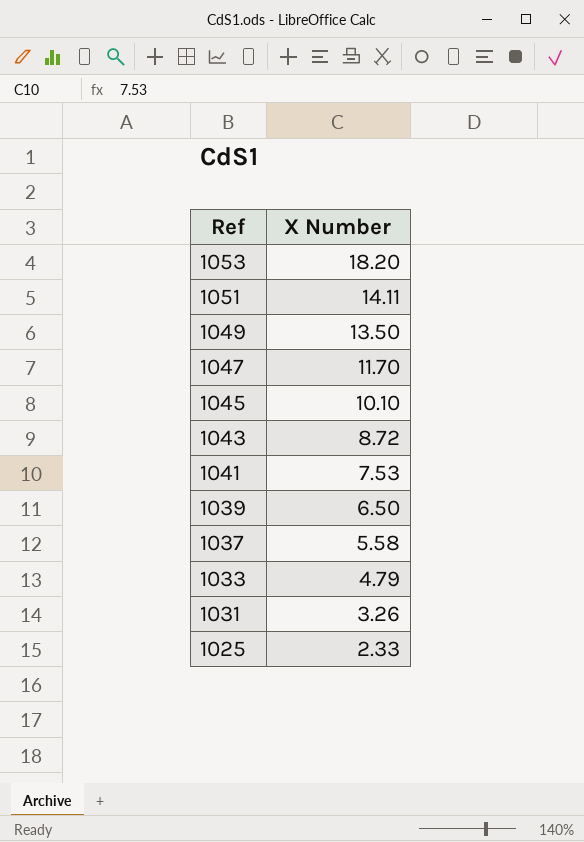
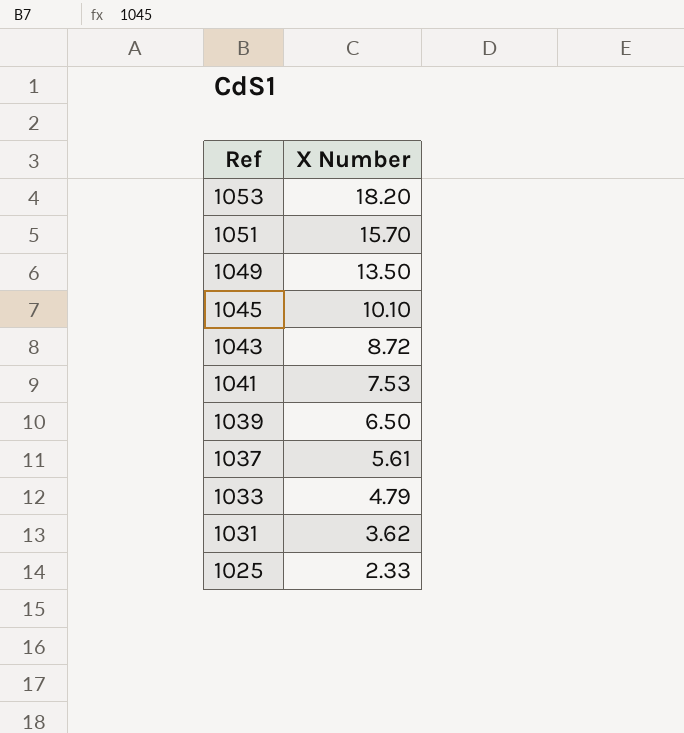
row 1047: 11.70 -> none
1051 | X Number: 14.11 -> 15.70
1037 | X Number: 5.58 -> 5.61
1031 | X Number: 3.26 -> 3.62

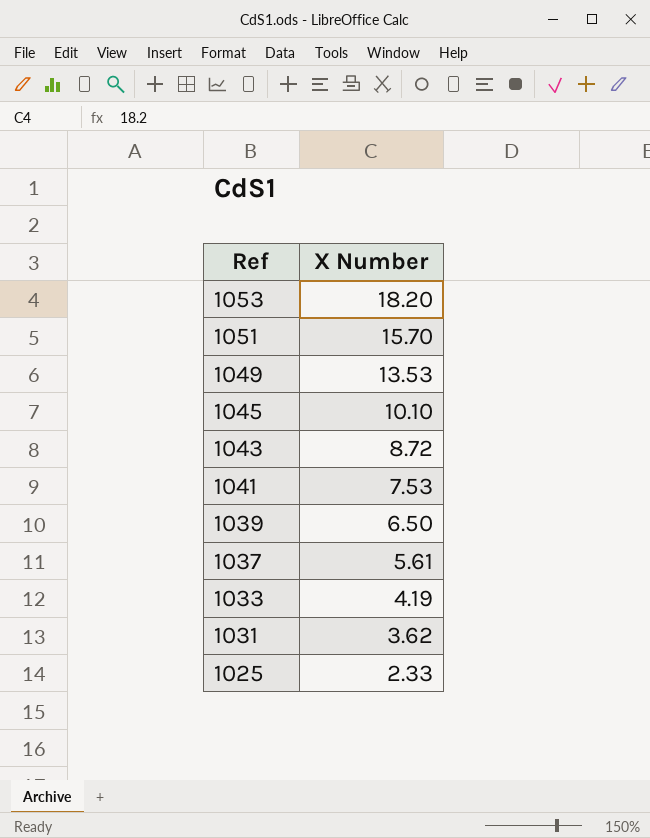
1049 | X Number: 13.50 -> 13.53
1033 | X Number: 4.79 -> 4.19

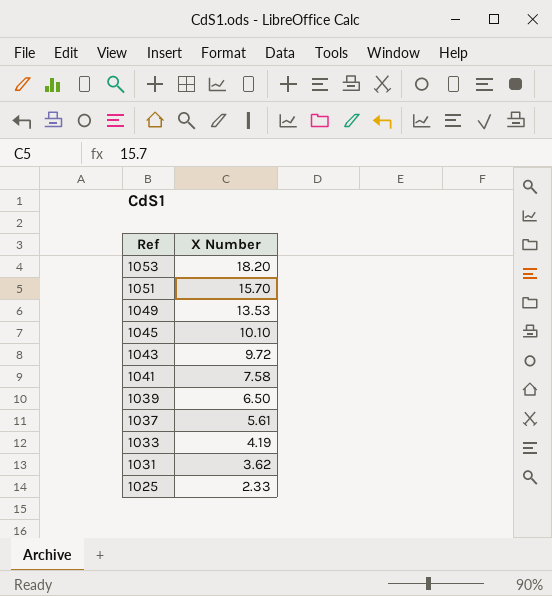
1043 | X Number: 8.72 -> 9.72
1041 | X Number: 7.53 -> 7.58

